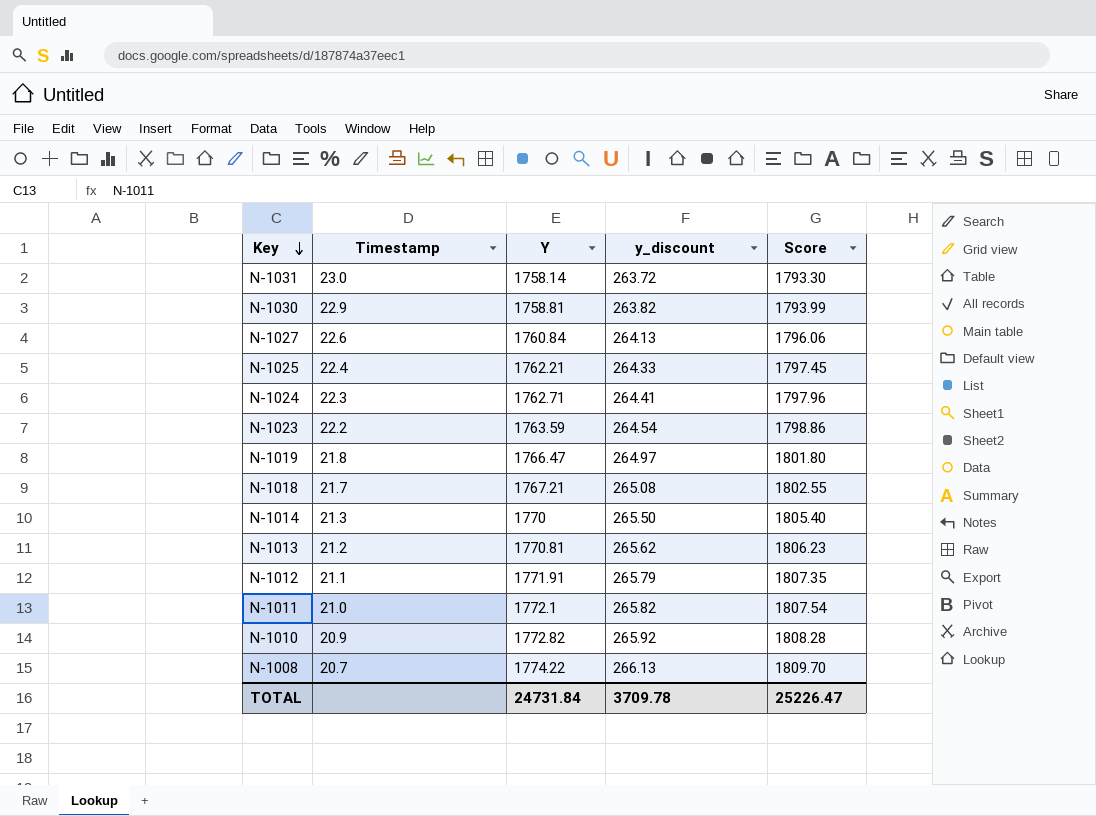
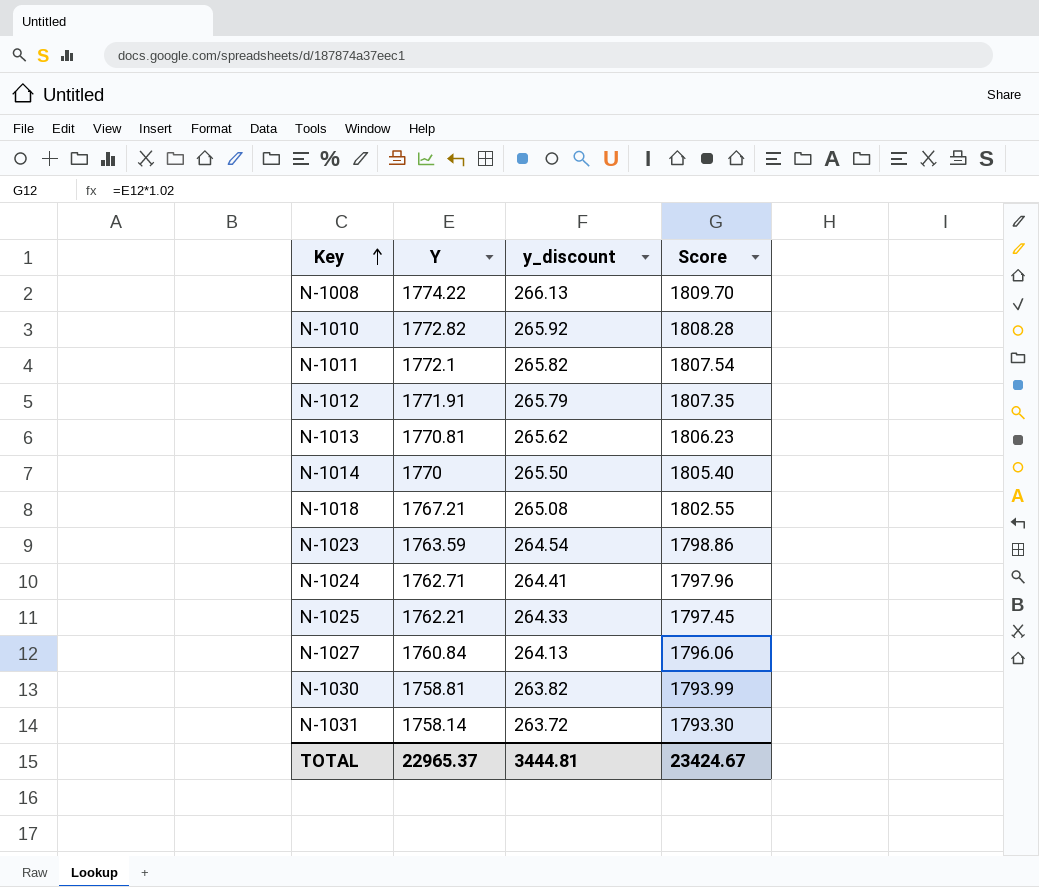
row order: Key descending -> Key ascending
column Timestamp | position: 2 -> none
row N-1019: 21.8 | 1766.47 | 264.97 | 1801.80 -> none
TOTAL | Y: 24731.84 -> 22965.37
TOTAL | y_discount: 3709.78 -> 3444.81
TOTAL | Score: 25226.47 -> 23424.67

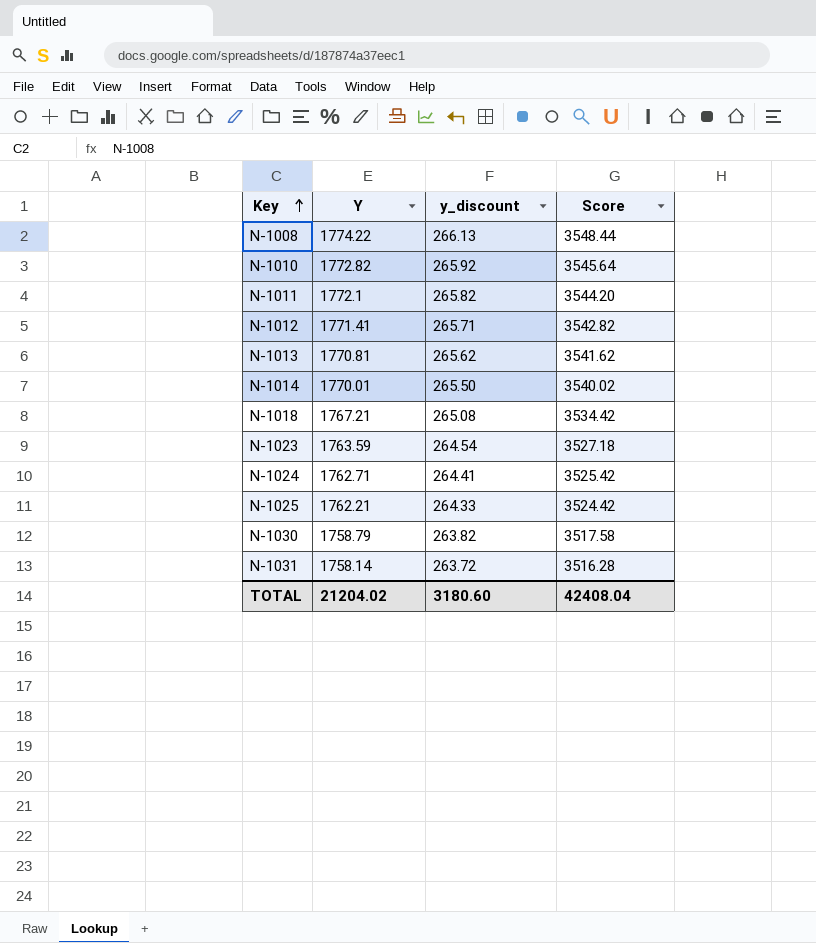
column Score | formula: [Y] * 1.02 -> [Y] * 2
row N-1027: 1760.84 | 264.13 | 1796.06 -> none
N-1012 | Y: 1771.91 -> 1771.41
N-1012 | y_discount: 265.79 -> 265.71
N-1014 | Y: 1770 -> 1770.01
N-1030 | Y: 1758.81 -> 1758.79
TOTAL | Y: 22965.37 -> 21204.02
TOTAL | y_discount: 3444.81 -> 3180.60
TOTAL | Score: 23424.67 -> 42408.04

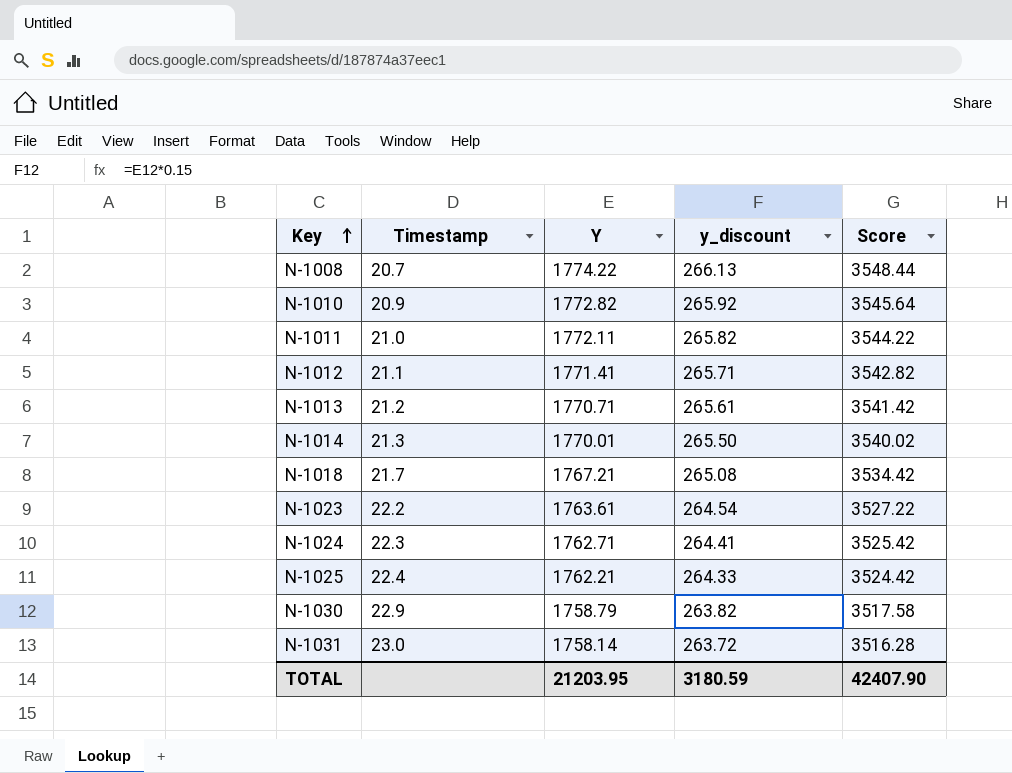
column Timestamp | position: none -> 2
N-1011 | Y: 1772.1 -> 1772.11
N-1011 | Score: 3544.20 -> 3544.22
N-1013 | Y: 1770.81 -> 1770.71
N-1013 | y_discount: 265.62 -> 265.61
N-1013 | Score: 3541.62 -> 3541.42
N-1023 | Y: 1763.59 -> 1763.61
N-1023 | Score: 3527.18 -> 3527.22
TOTAL | Y: 21204.02 -> 21203.95
TOTAL | y_discount: 3180.60 -> 3180.59
TOTAL | Score: 42408.04 -> 42407.90

